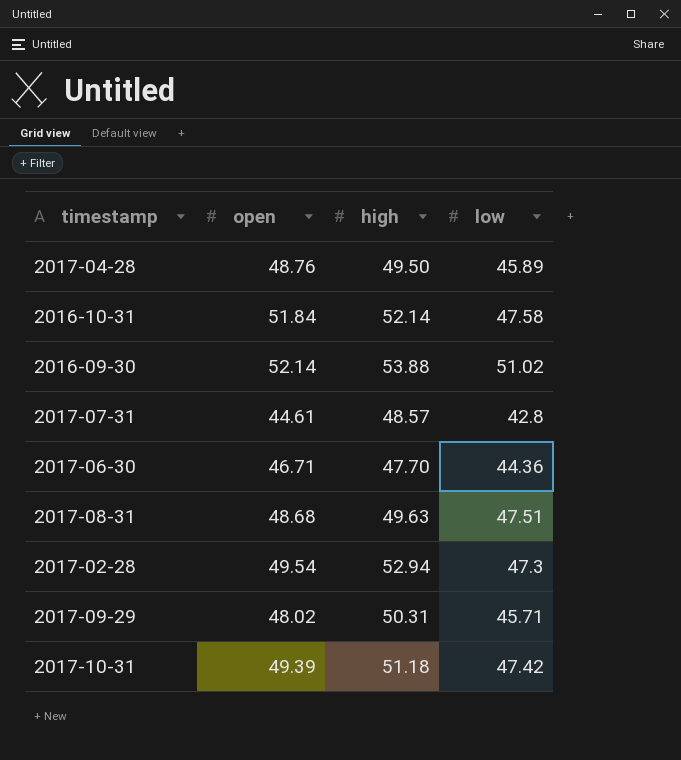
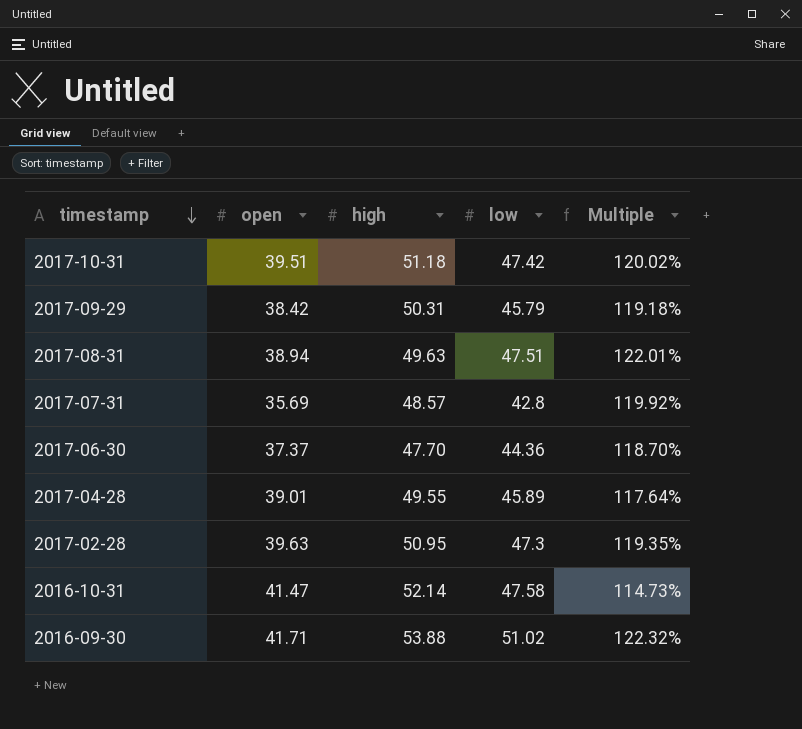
row order: none -> timestamp descending
column Multiple | formula: none -> [low] / [open]
2017-10-31 | open: 49.39 -> 39.51
2017-09-29 | open: 48.02 -> 38.42
2017-09-29 | low: 45.71 -> 45.79
2017-08-31 | open: 48.68 -> 38.94
2017-07-31 | open: 44.61 -> 35.69
2017-06-30 | open: 46.71 -> 37.37
2017-04-28 | open: 48.76 -> 39.01
2017-04-28 | high: 49.50 -> 49.55
2017-02-28 | open: 49.54 -> 39.63
2017-02-28 | high: 52.94 -> 50.95
2016-10-31 | open: 51.84 -> 41.47
2016-09-30 | open: 52.14 -> 41.71

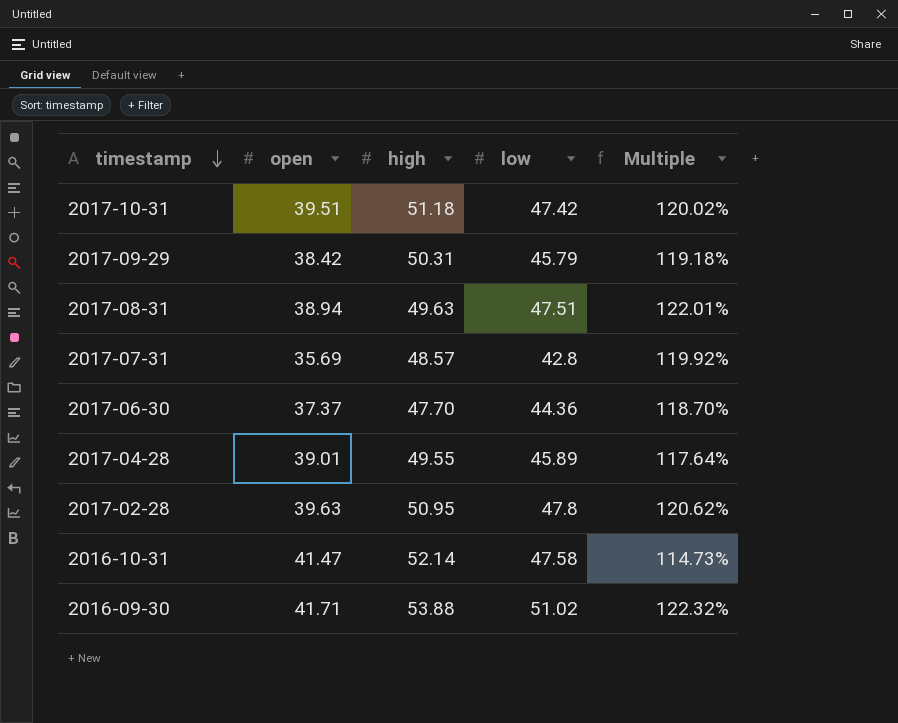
2017-02-28 | low: 47.3 -> 47.8
2017-02-28 | Multiple: 119.35% -> 120.62%

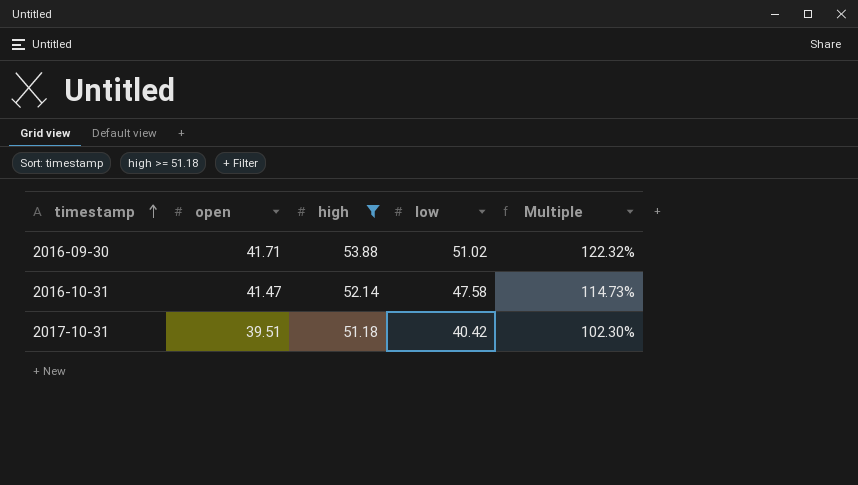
filter: none -> high >= 51.18
row order: timestamp descending -> timestamp ascending
2017-10-31 | low: 47.42 -> 40.42
2017-10-31 | Multiple: 120.02% -> 102.30%

